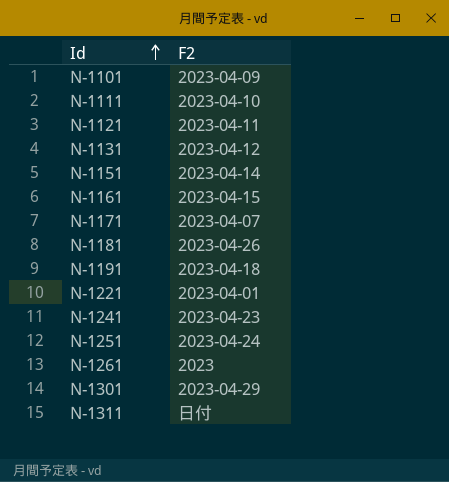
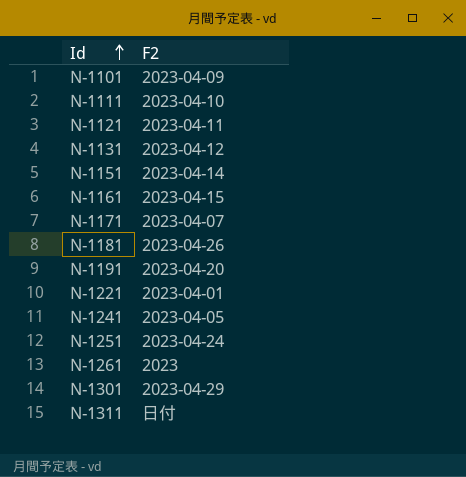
N-1191 | F2: 2023-04-18 -> 2023-04-20
N-1241 | F2: 2023-04-23 -> 2023-04-05

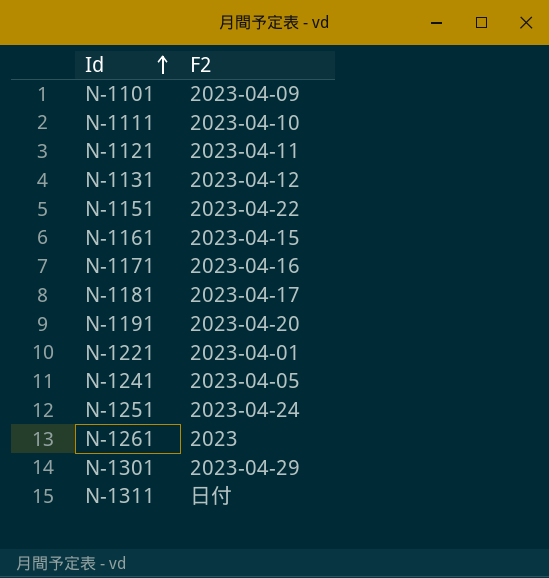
N-1151 | F2: 2023-04-14 -> 2023-04-22
N-1171 | F2: 2023-04-07 -> 2023-04-16
N-1181 | F2: 2023-04-26 -> 2023-04-17

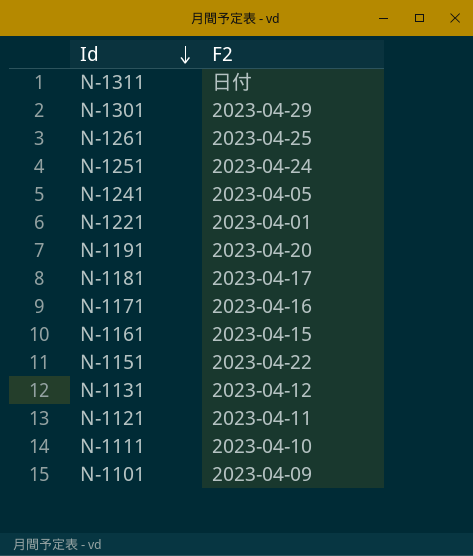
row order: Id ascending -> Id descending
N-1261 | F2: 2023 -> 2023-04-25

